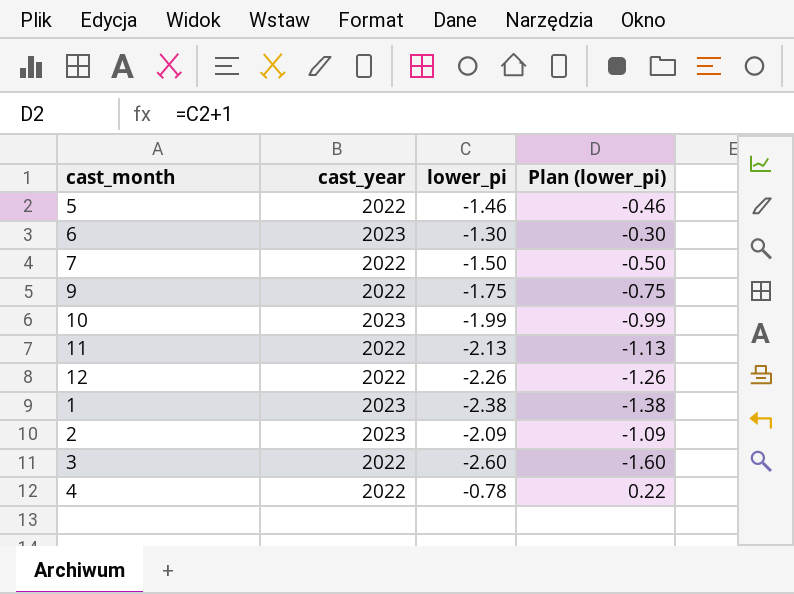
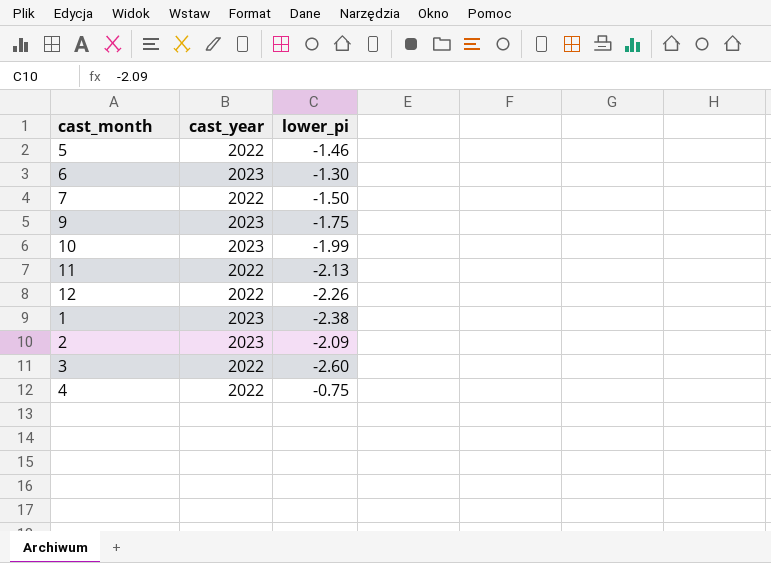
column Plan (lower_pi) | formula: [lower_pi] + 1 -> none
9 | cast_year: 2022 -> 2023
4 | lower_pi: -0.78 -> -0.75

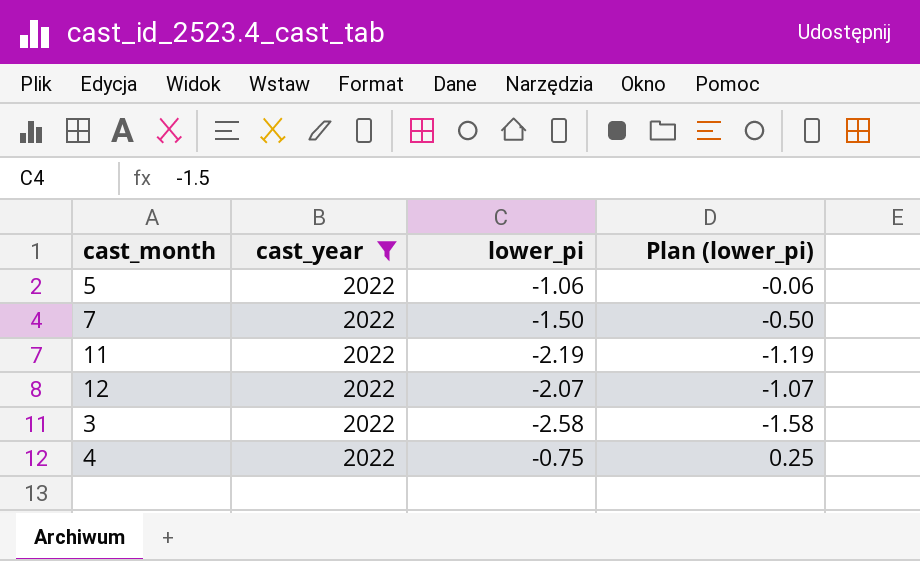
filter: none -> cast_year = 2022
column Plan (lower_pi) | formula: none -> [lower_pi] + 1
5 | lower_pi: -1.46 -> -1.06
11 | lower_pi: -2.13 -> -2.19
12 | lower_pi: -2.26 -> -2.07
3 | lower_pi: -2.60 -> -2.58

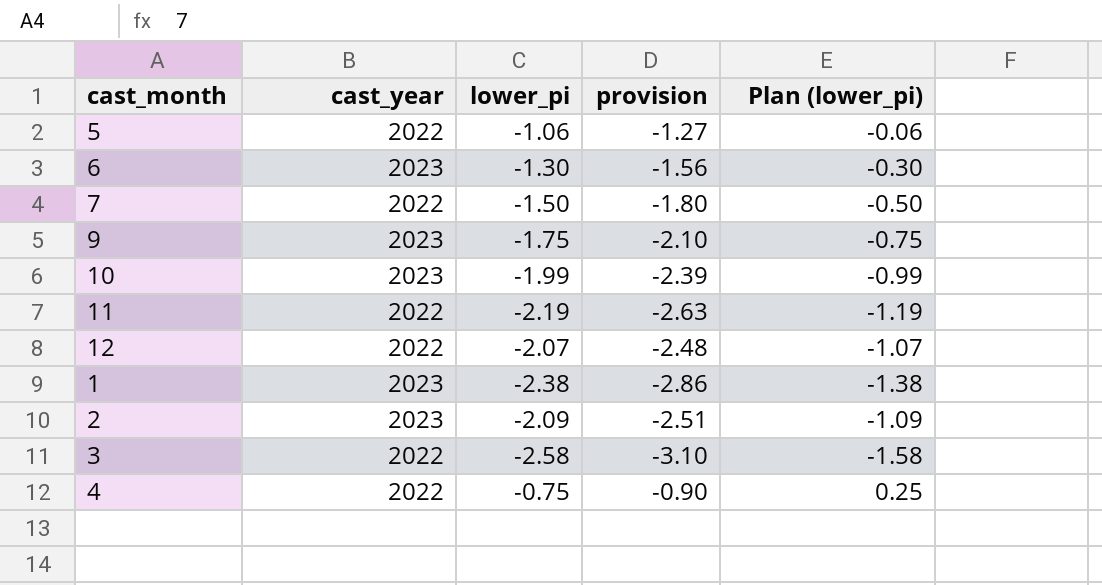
filter: cast_year = 2022 -> none
column provision | formula: none -> [lower_pi] * 1.2

